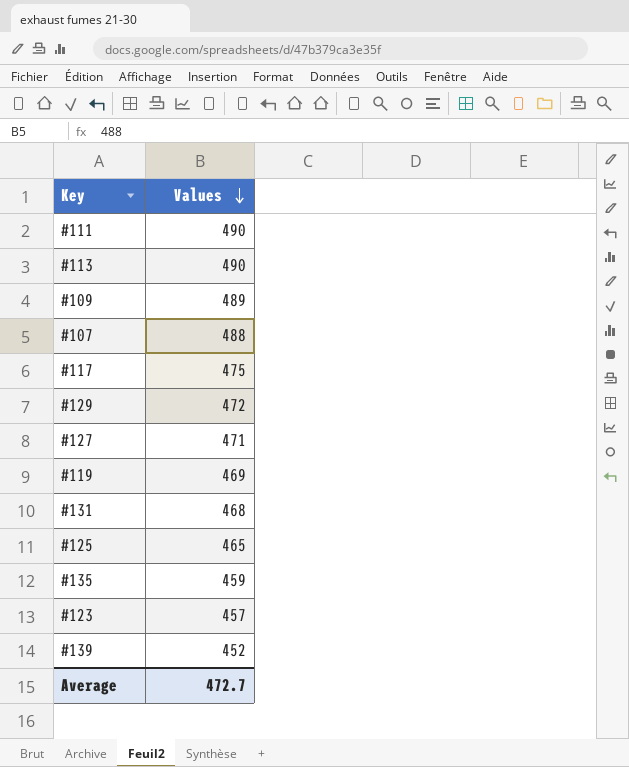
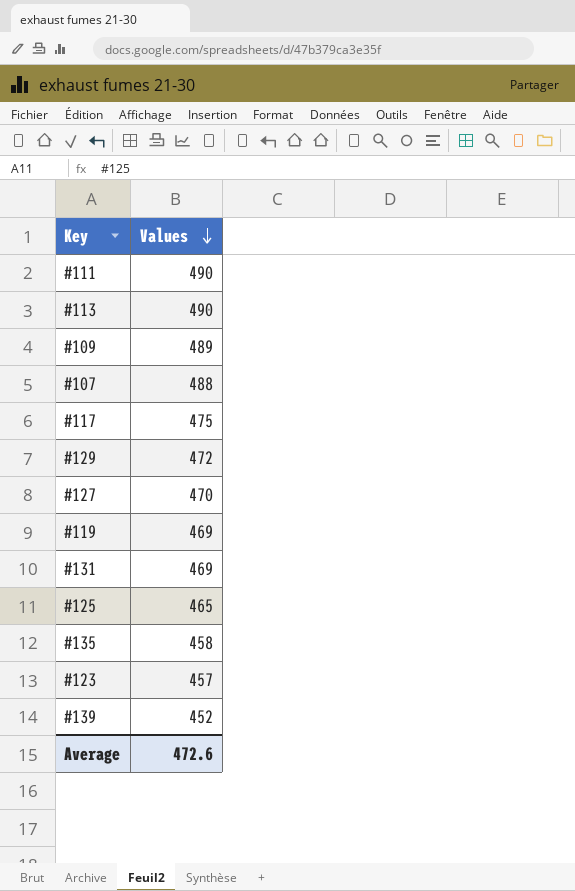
#127 | Values: 471 -> 470
#131 | Values: 468 -> 469
#135 | Values: 459 -> 458
Average | Values: 472.7 -> 472.6

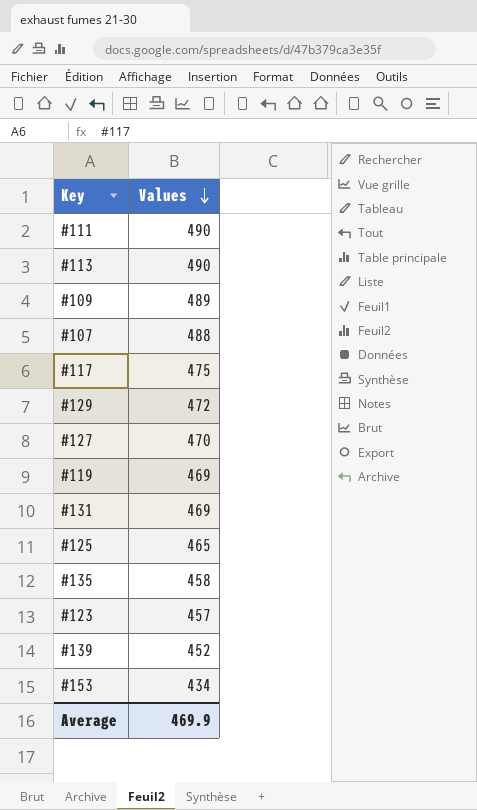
row #153: none -> 434
Average | Values: 472.6 -> 469.9

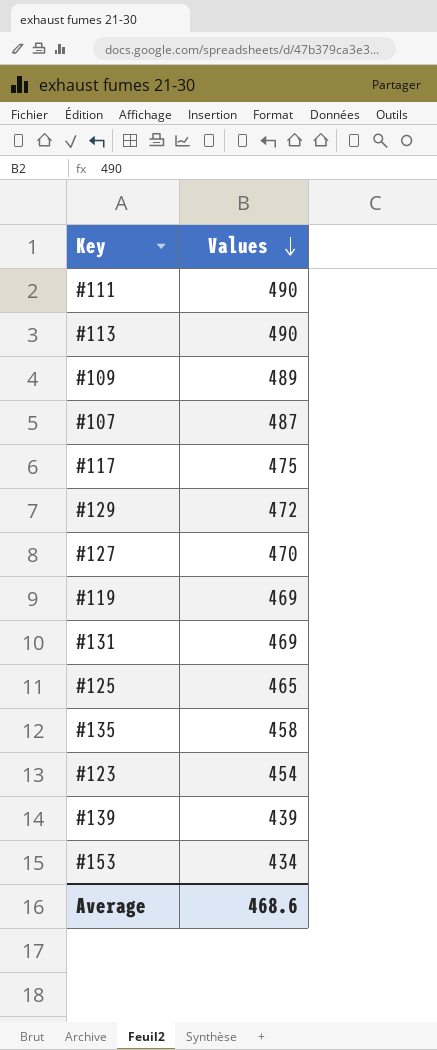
#107 | Values: 488 -> 487
#123 | Values: 457 -> 454
#139 | Values: 452 -> 439
Average | Values: 469.9 -> 468.6

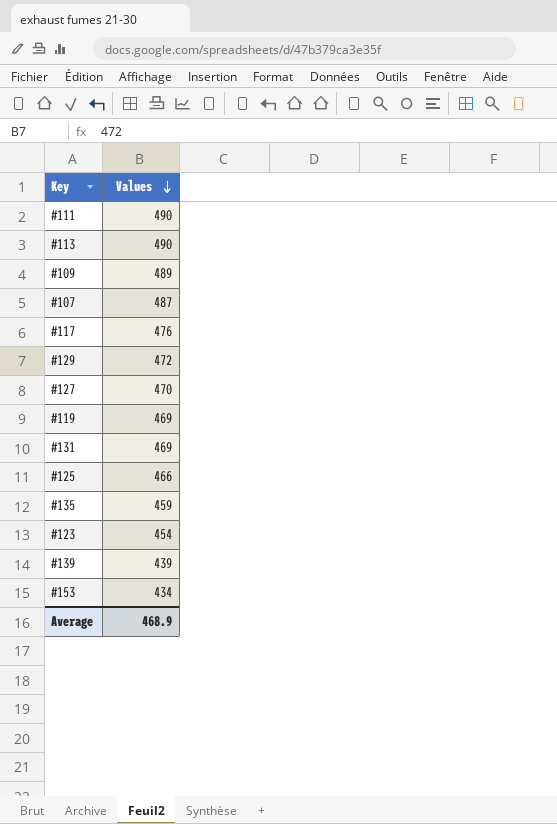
#117 | Values: 475 -> 476
#125 | Values: 465 -> 466
#135 | Values: 458 -> 459
Average | Values: 468.6 -> 468.9

